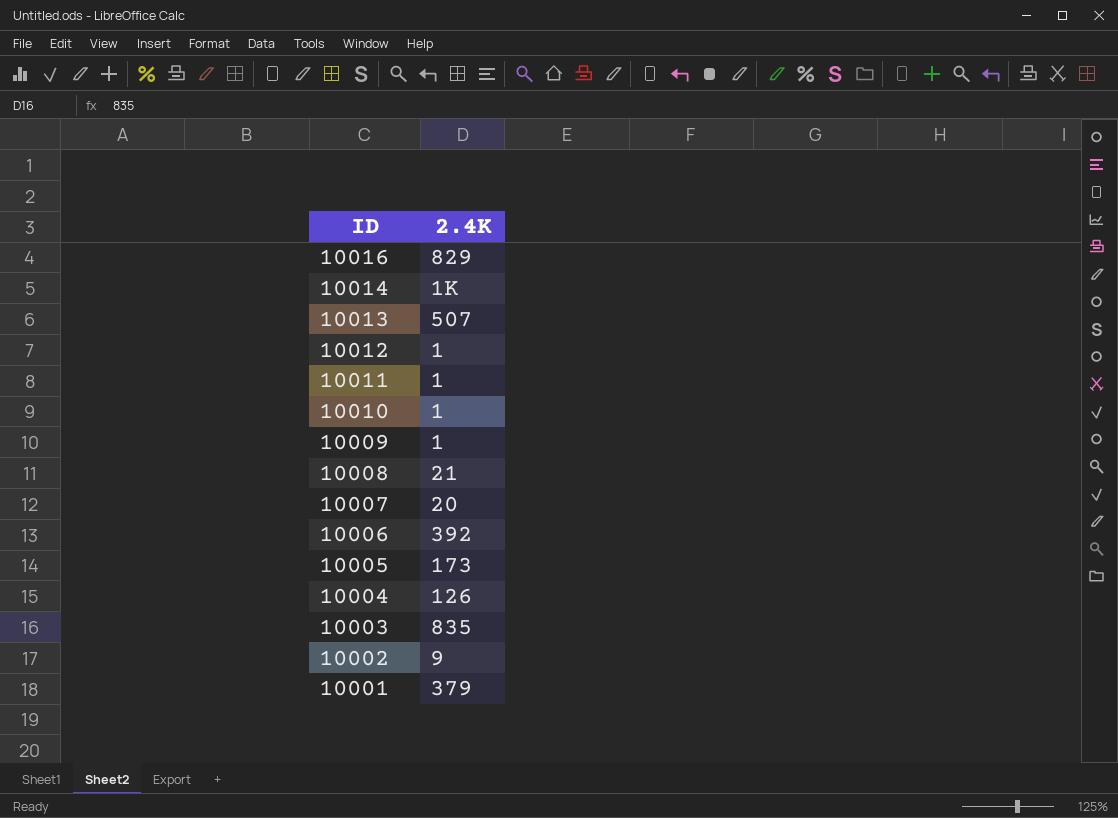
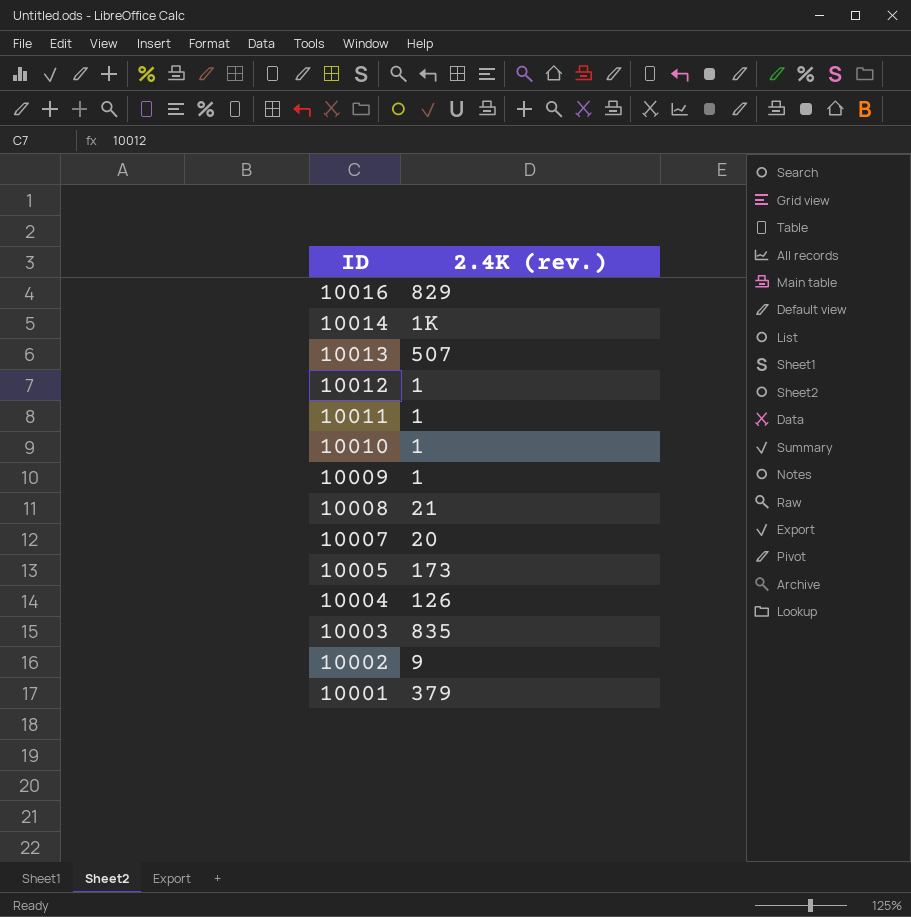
column name: 2.4K -> 2.4K (rev.)
row 10006: 392 -> none

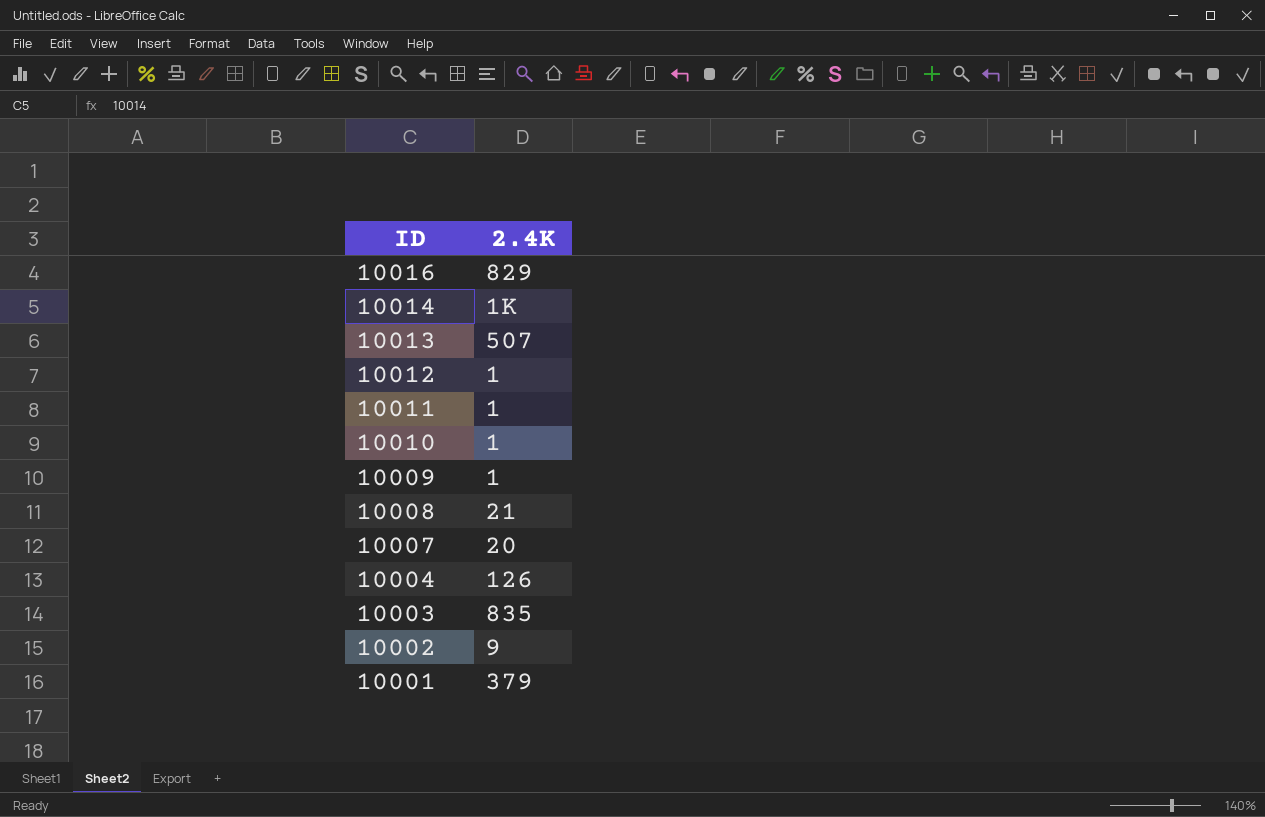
column name: 2.4K (rev.) -> 2.4K
row 10005: 173 -> none

